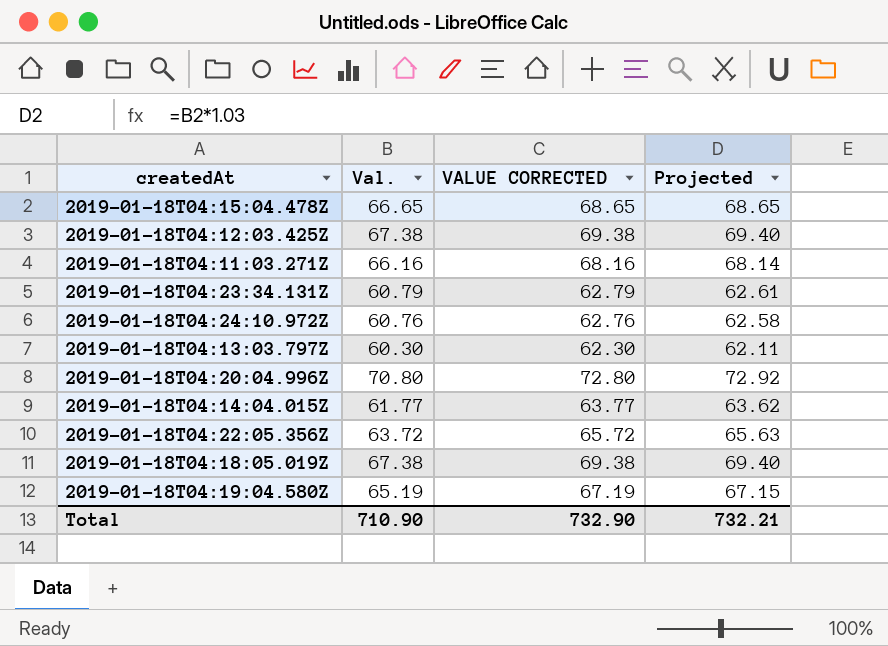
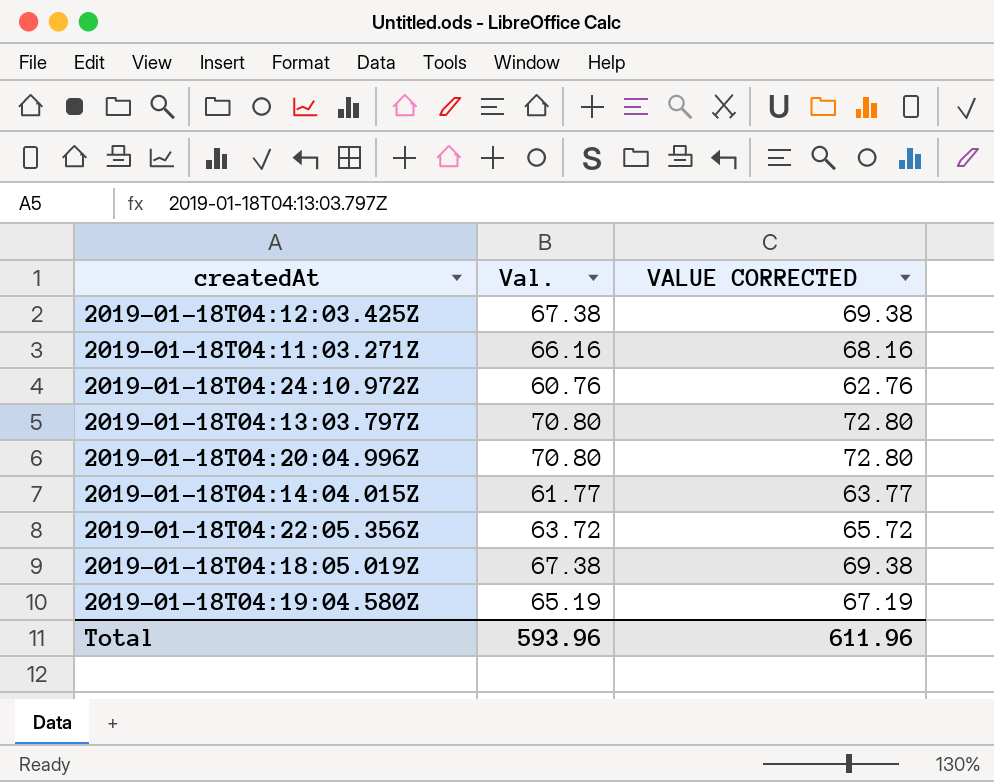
column Projected | formula: [Val.] * 1.03 -> none
row 2019-01-18T04:15:04.478Z: 66.65 | 68.65 | 68.65 -> none
row 2019-01-18T04:23:34.131Z: 60.79 | 62.79 | 62.61 -> none
2019-01-18T04:13:03.797Z | Val.: 60.30 -> 70.80
2019-01-18T04:13:03.797Z | VALUE CORRECTED: 62.30 -> 72.80
Total | Val.: 710.90 -> 593.96
Total | VALUE CORRECTED: 732.90 -> 611.96

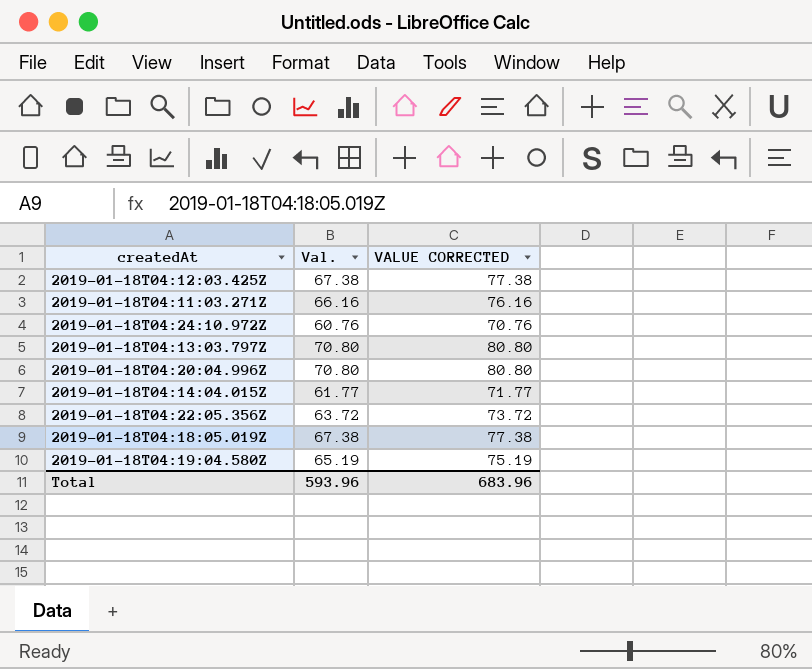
column VALUE CORRECTED | formula: [Val.] + 2 -> [Val.] + 10
Total | VALUE CORRECTED: 611.96 -> 683.96

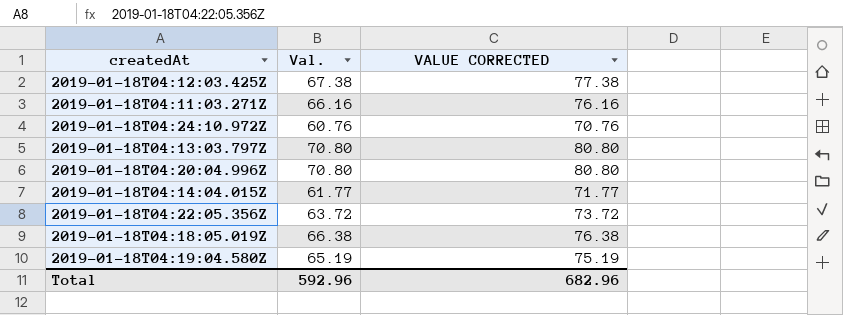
2019-01-18T04:18:05.019Z | Val.: 67.38 -> 66.38
2019-01-18T04:18:05.019Z | VALUE CORRECTED: 77.38 -> 76.38
Total | Val.: 593.96 -> 592.96
Total | VALUE CORRECTED: 683.96 -> 682.96

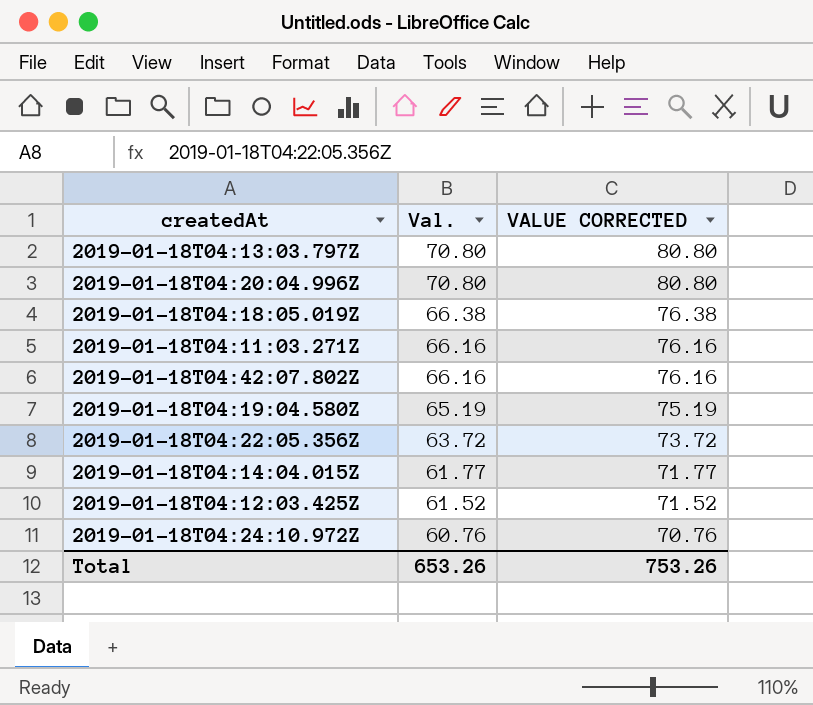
row order: none -> Val. descending
row 2019-01-18T04:42:07.802Z: none -> 66.16 | 76.16
2019-01-18T04:12:03.425Z | Val.: 67.38 -> 61.52
2019-01-18T04:12:03.425Z | VALUE CORRECTED: 77.38 -> 71.52
Total | Val.: 592.96 -> 653.26
Total | VALUE CORRECTED: 682.96 -> 753.26

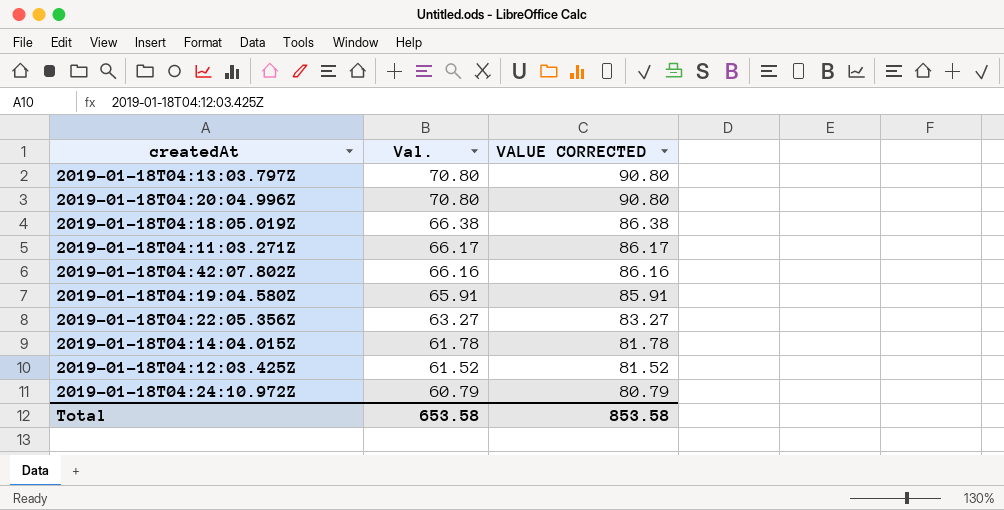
column VALUE CORRECTED | formula: [Val.] + 10 -> [Val.] + 20
2019-01-18T04:11:03.271Z | Val.: 66.16 -> 66.17
2019-01-18T04:19:04.580Z | Val.: 65.19 -> 65.91
2019-01-18T04:22:05.356Z | Val.: 63.72 -> 63.27
2019-01-18T04:14:04.015Z | Val.: 61.77 -> 61.78
2019-01-18T04:24:10.972Z | Val.: 60.76 -> 60.79
Total | Val.: 653.26 -> 653.58
Total | VALUE CORRECTED: 753.26 -> 853.58

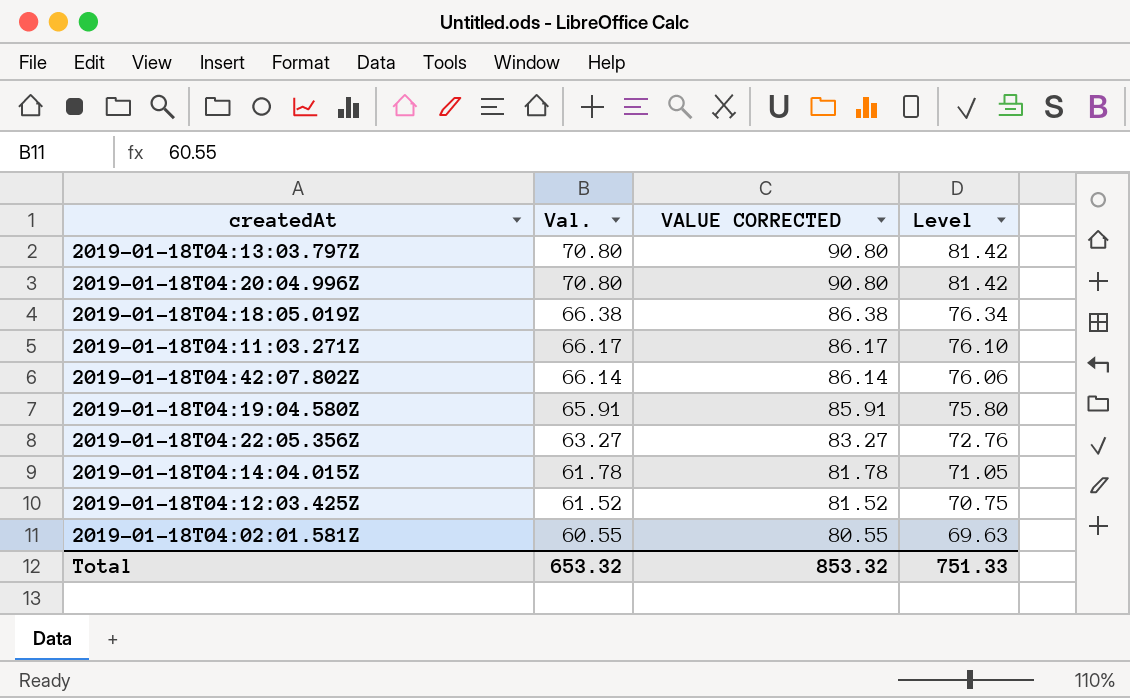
column Level | formula: none -> [Val.] * 1.15
row 2019-01-18T04:24:10.972Z: 60.79 | 80.79 -> none
2019-01-18T04:42:07.802Z | Val.: 66.16 -> 66.14
2019-01-18T04:42:07.802Z | VALUE CORRECTED: 86.16 -> 86.14
row 2019-01-18T04:02:01.581Z: none -> 60.55 | 80.55 | 69.63
Total | Val.: 653.58 -> 653.32
Total | VALUE CORRECTED: 853.58 -> 853.32

